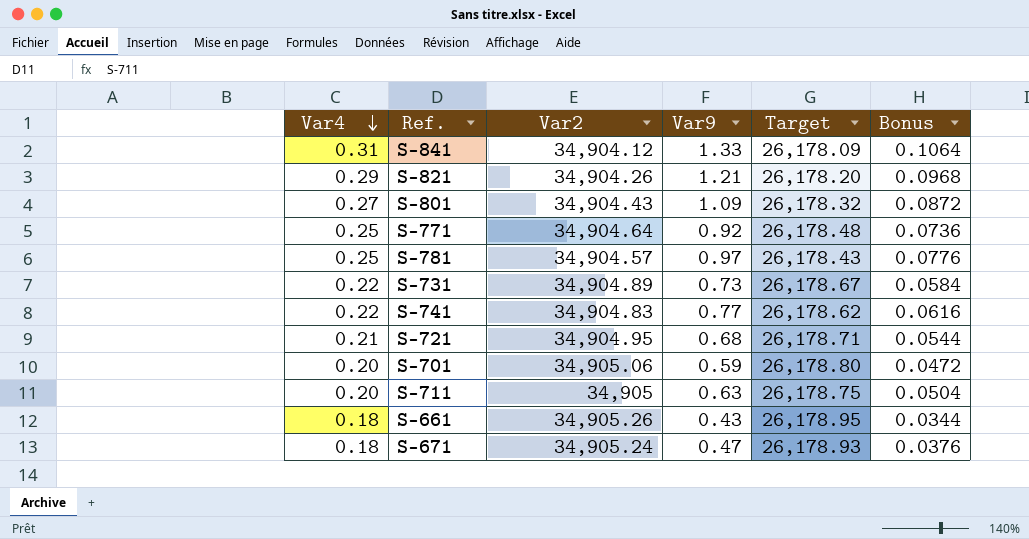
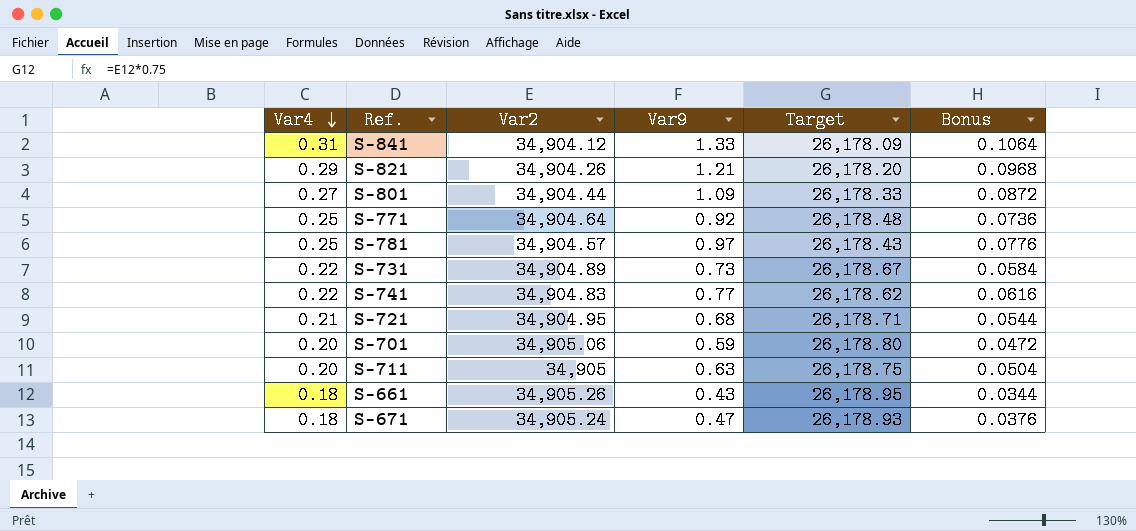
S-801 | Var2: 34,904.43 -> 34,904.44
S-801 | Target: 26,178.32 -> 26,178.33

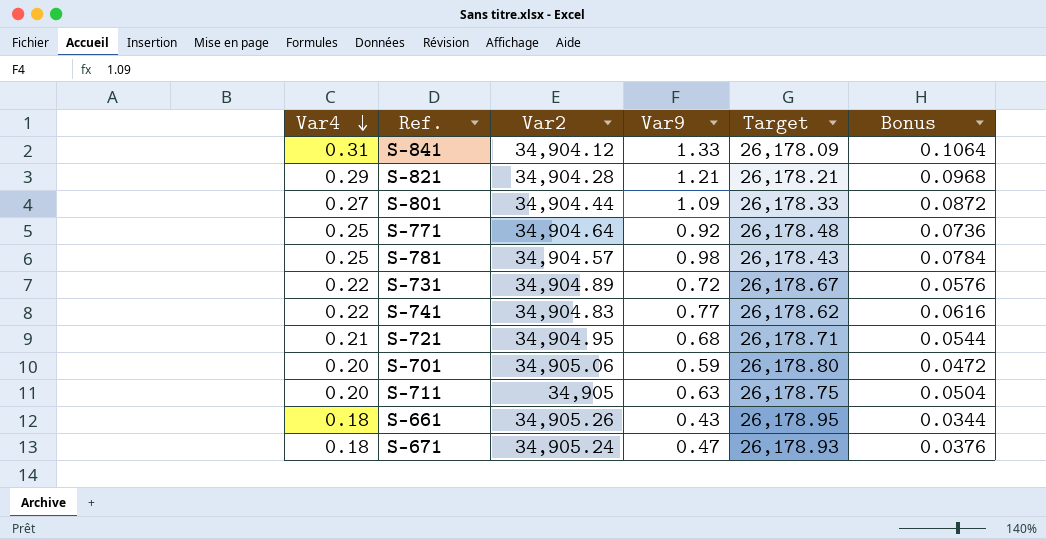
S-821 | Var2: 34,904.26 -> 34,904.28
S-821 | Target: 26,178.20 -> 26,178.21
S-781 | Var9: 0.97 -> 0.98
S-781 | Bonus: 0.0776 -> 0.0784
S-731 | Var9: 0.73 -> 0.72
S-731 | Bonus: 0.0584 -> 0.0576

